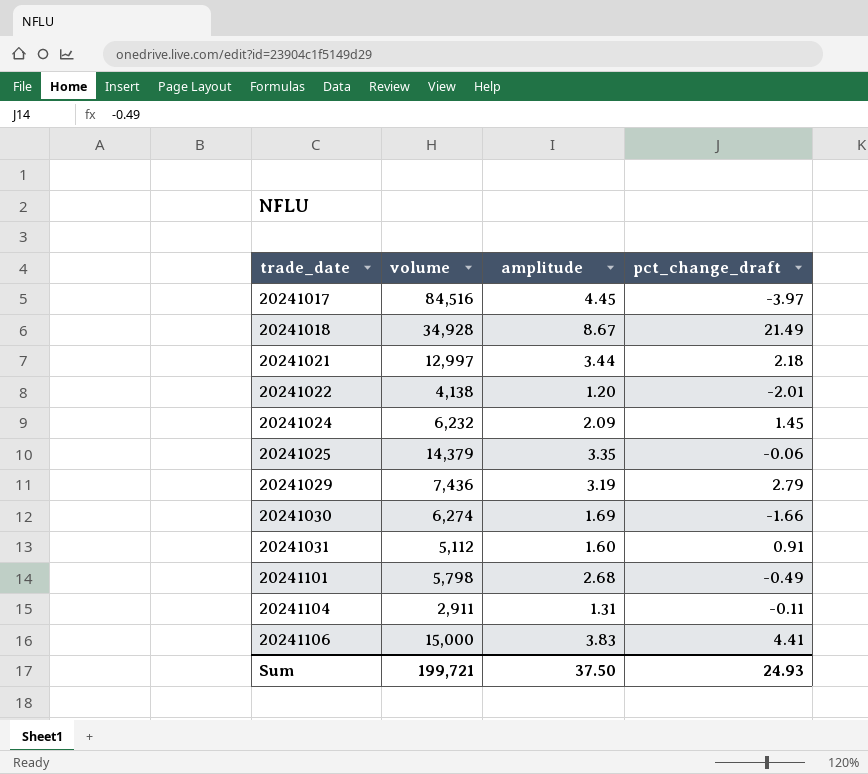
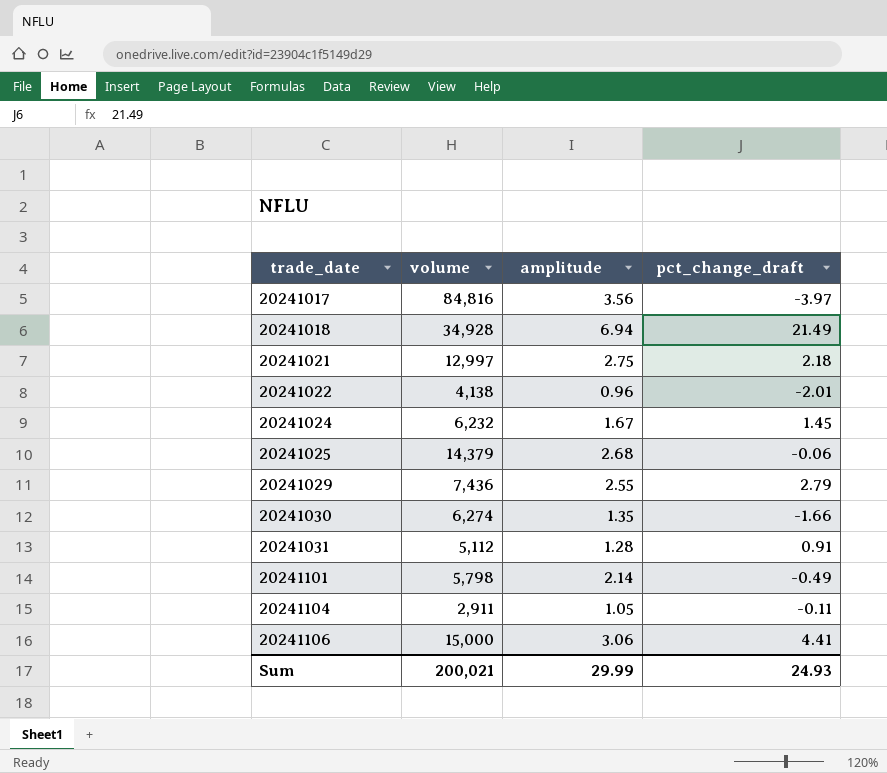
20241017 | volume: 84,516 -> 84,816
20241017 | amplitude: 4.45 -> 3.56
20241018 | amplitude: 8.67 -> 6.94
20241021 | amplitude: 3.44 -> 2.75
20241022 | amplitude: 1.20 -> 0.96
20241024 | amplitude: 2.09 -> 1.67
20241025 | amplitude: 3.35 -> 2.68
20241029 | amplitude: 3.19 -> 2.55
20241030 | amplitude: 1.69 -> 1.35
20241031 | amplitude: 1.60 -> 1.28
20241101 | amplitude: 2.68 -> 2.14
20241104 | amplitude: 1.31 -> 1.05
20241106 | amplitude: 3.83 -> 3.06
Sum | volume: 199,721 -> 200,021
Sum | amplitude: 37.50 -> 29.99

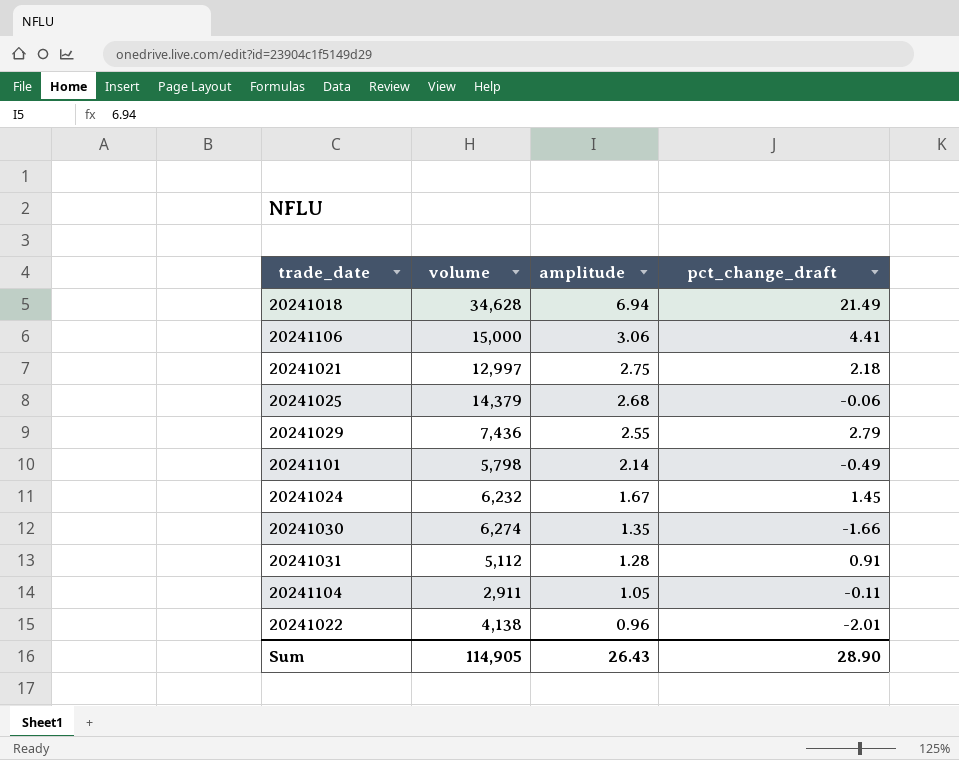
row order: trade_date ascending -> amplitude descending
row 20241017: 84,816 | 3.56 | -3.97 -> none
20241018 | volume: 34,928 -> 34,628
Sum | volume: 200,021 -> 114,905
Sum | amplitude: 29.99 -> 26.43
Sum | pct_change_draft: 24.93 -> 28.90

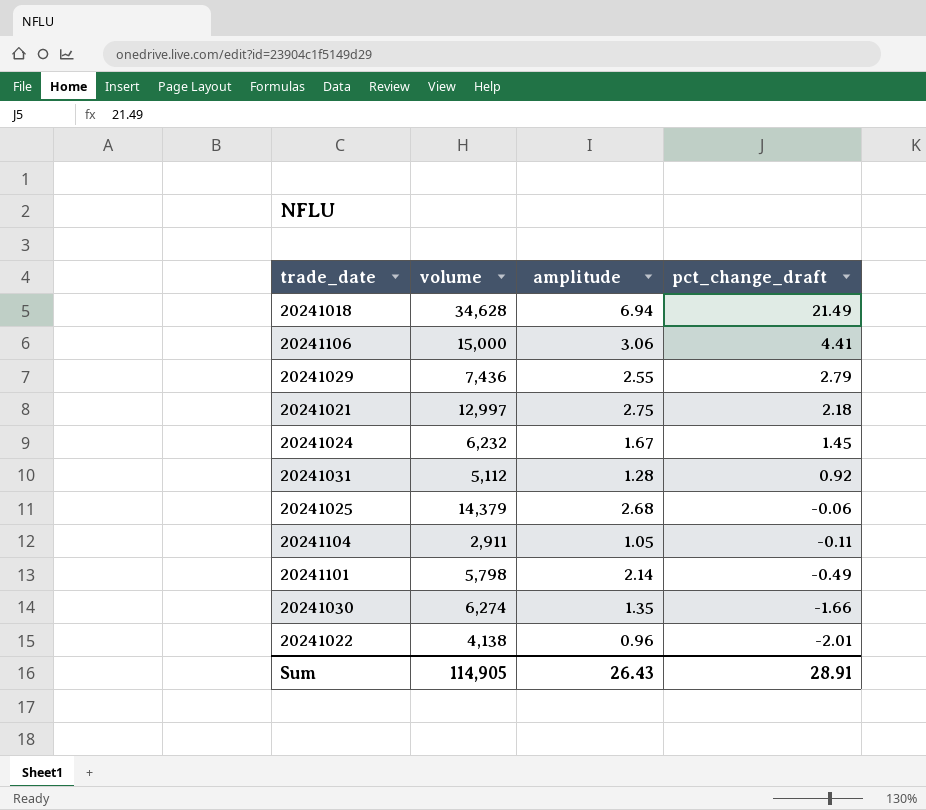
row order: amplitude descending -> pct_change_draft descending
20241031 | pct_change_draft: 0.91 -> 0.92
Sum | pct_change_draft: 28.90 -> 28.91

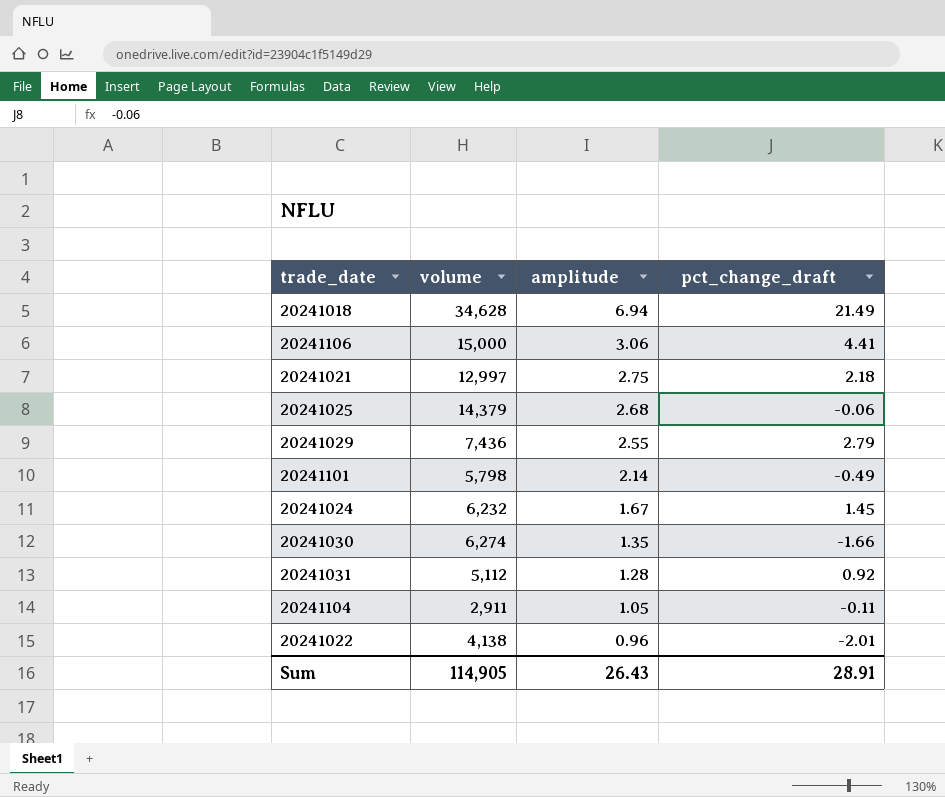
row order: pct_change_draft descending -> amplitude descending

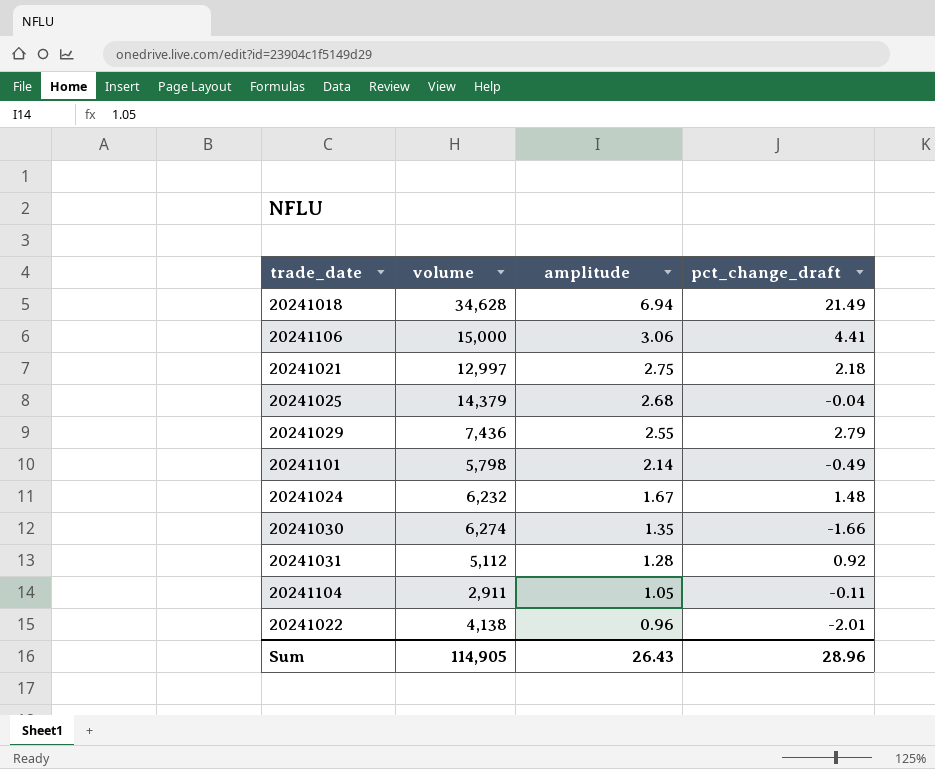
20241025 | pct_change_draft: -0.06 -> -0.04
20241024 | pct_change_draft: 1.45 -> 1.48
Sum | pct_change_draft: 28.91 -> 28.96

